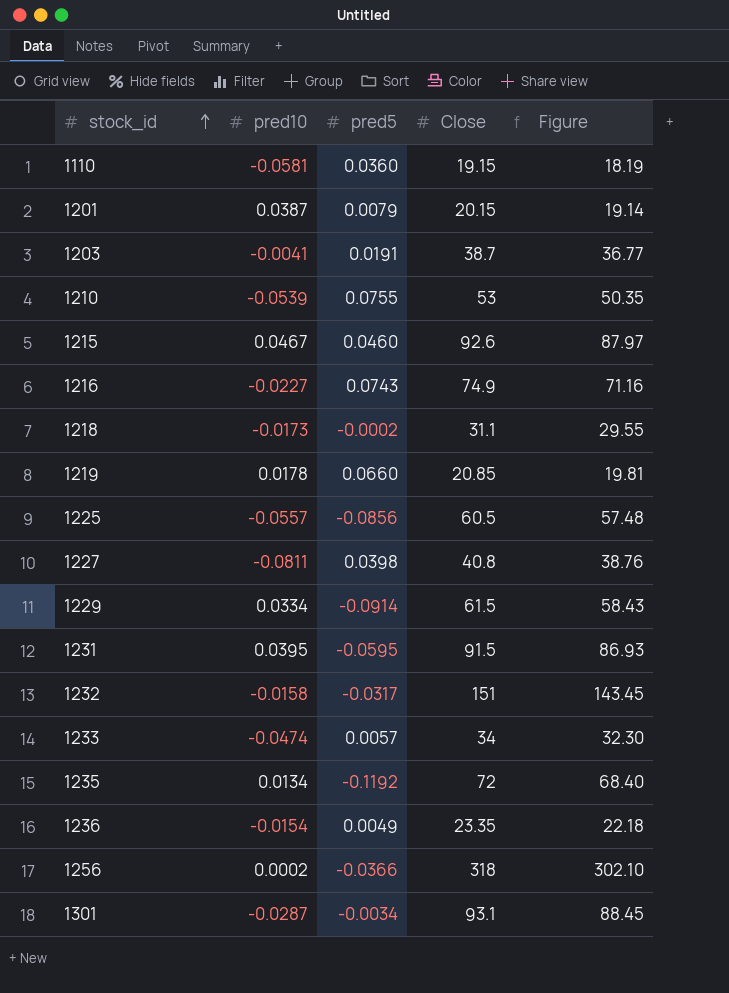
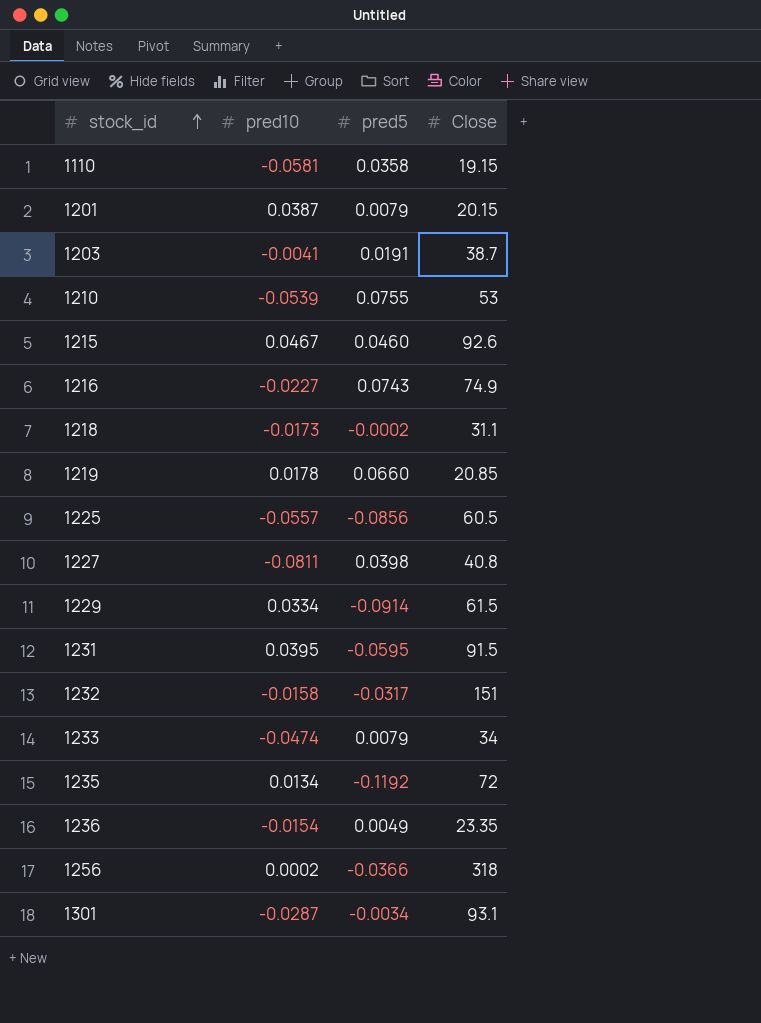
column Figure | formula: [Close] * 0.95 -> none
1110 | pred5: 0.0360 -> 0.0358
1233 | pred5: 0.0057 -> 0.0079

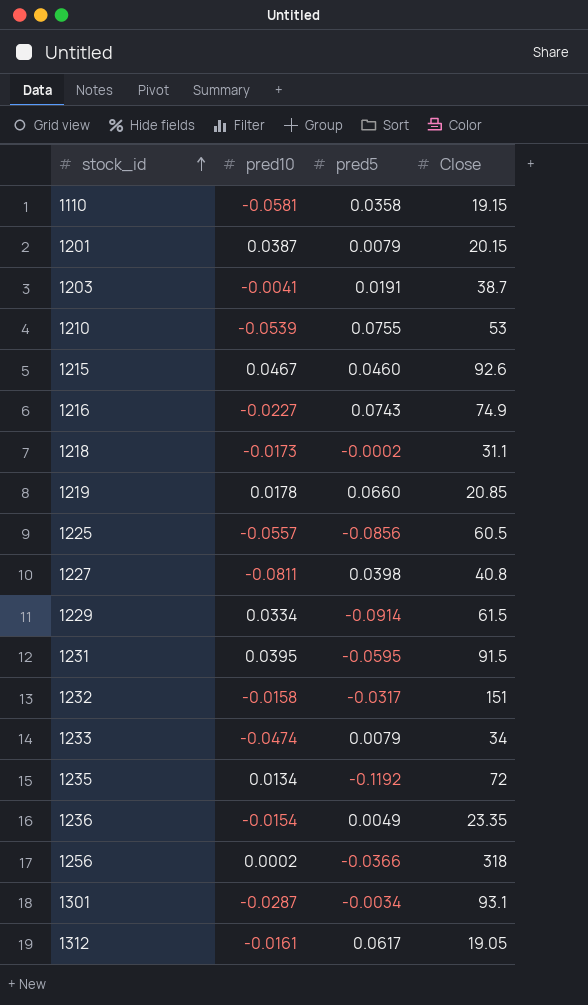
row 1312: none -> -0.0161 | 0.0617 | 19.05

